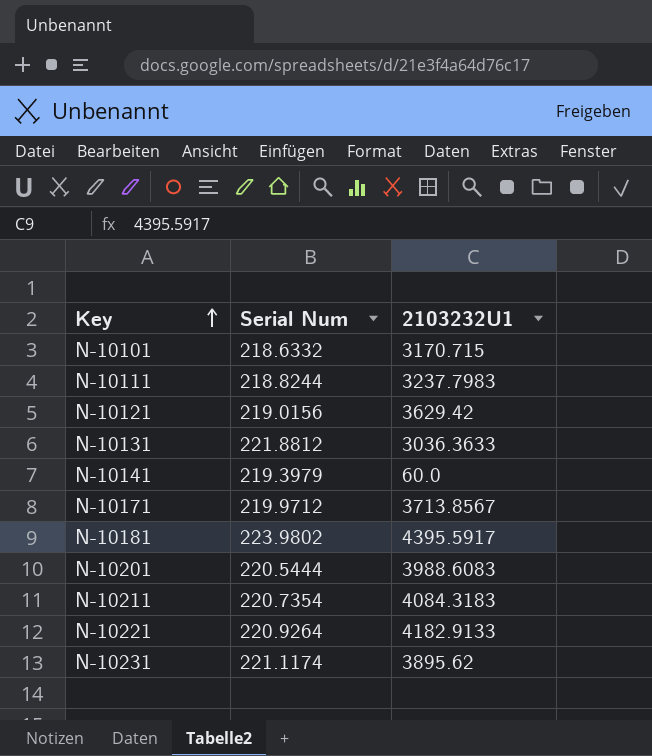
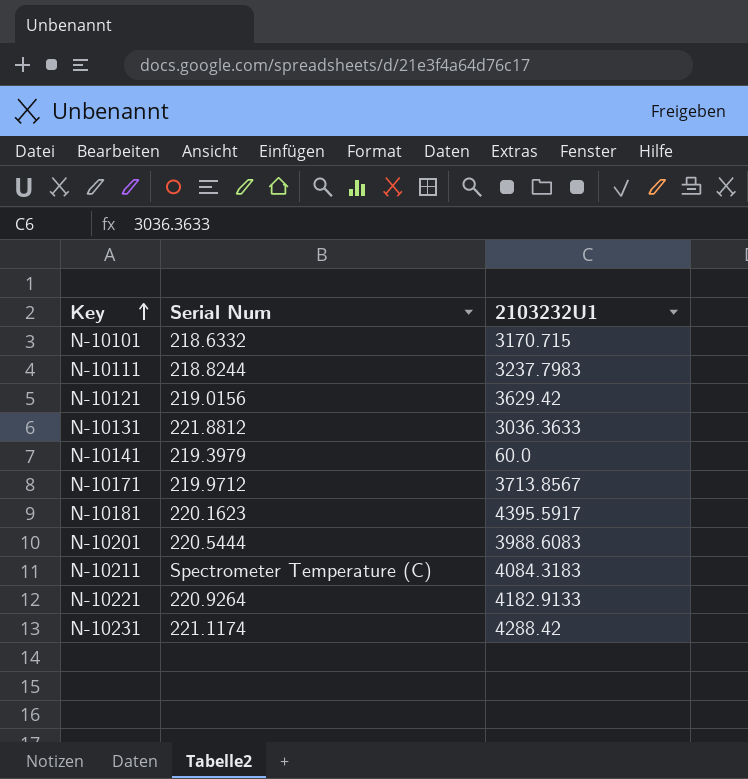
N-10181 | Serial Num: 223.9802 -> 220.1623
N-10211 | Serial Num: 220.7354 -> Spectrometer Temperature (C)
N-10231 | 2103232U1: 3895.62 -> 4288.42

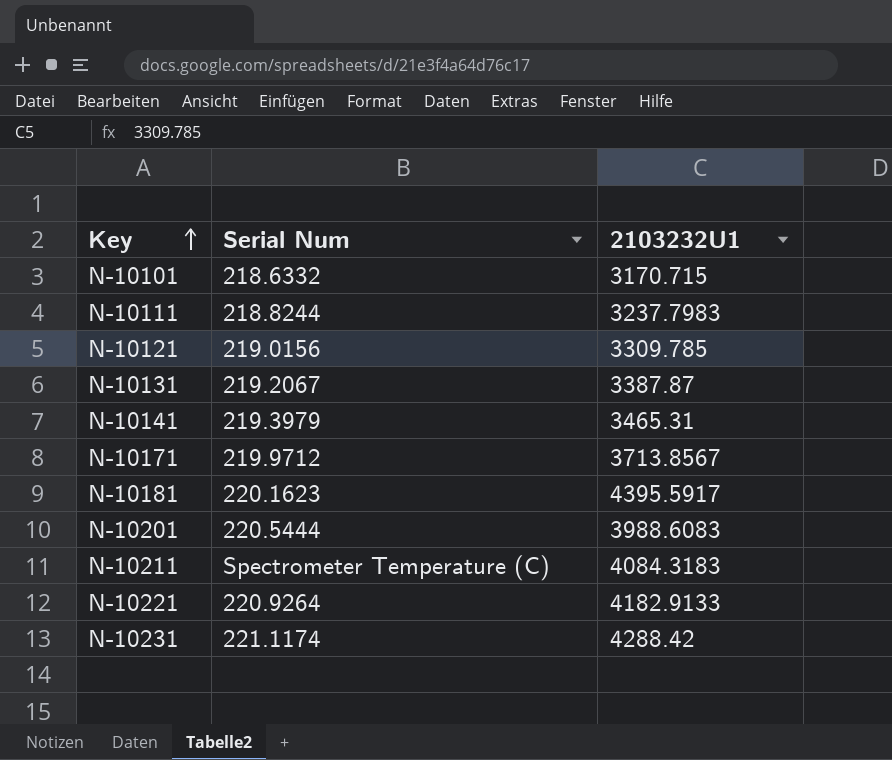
N-10121 | 2103232U1: 3629.42 -> 3309.785
N-10131 | Serial Num: 221.8812 -> 219.2067
N-10131 | 2103232U1: 3036.3633 -> 3387.87
N-10141 | 2103232U1: 60.0 -> 3465.31

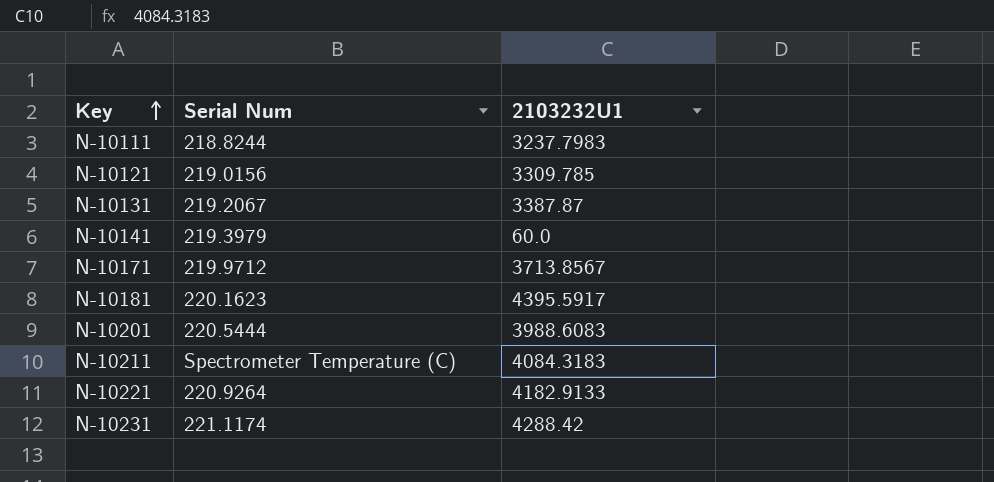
row N-10101: 218.6332 | 3170.715 -> none
N-10141 | 2103232U1: 3465.31 -> 60.0

